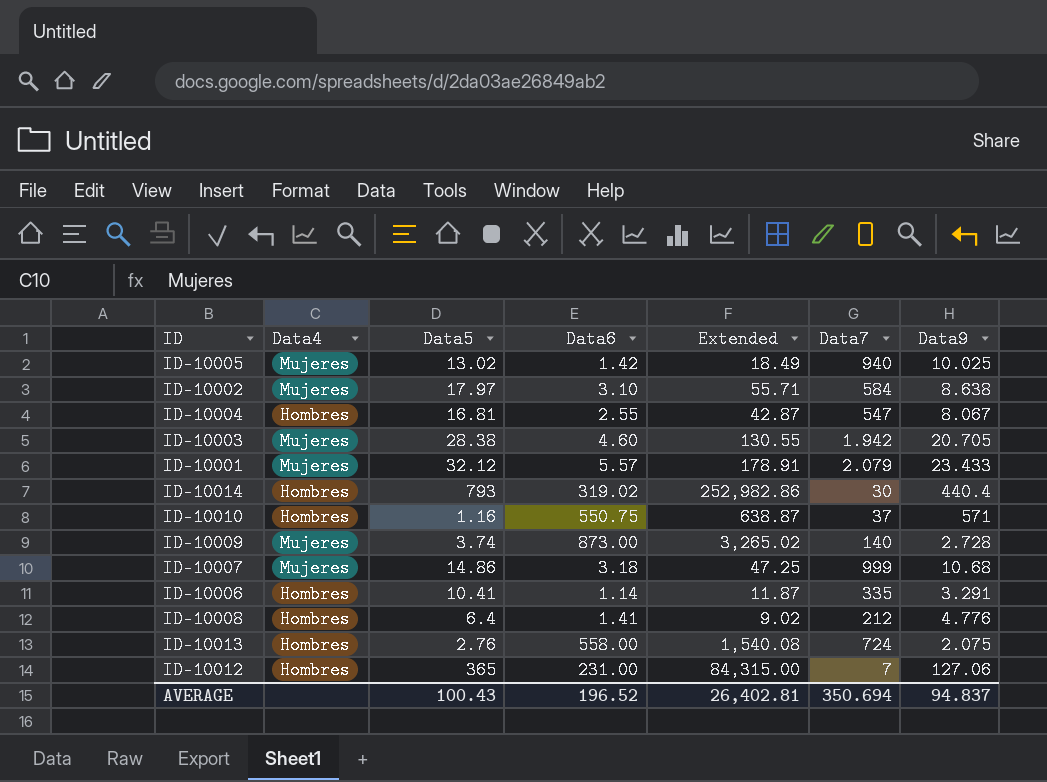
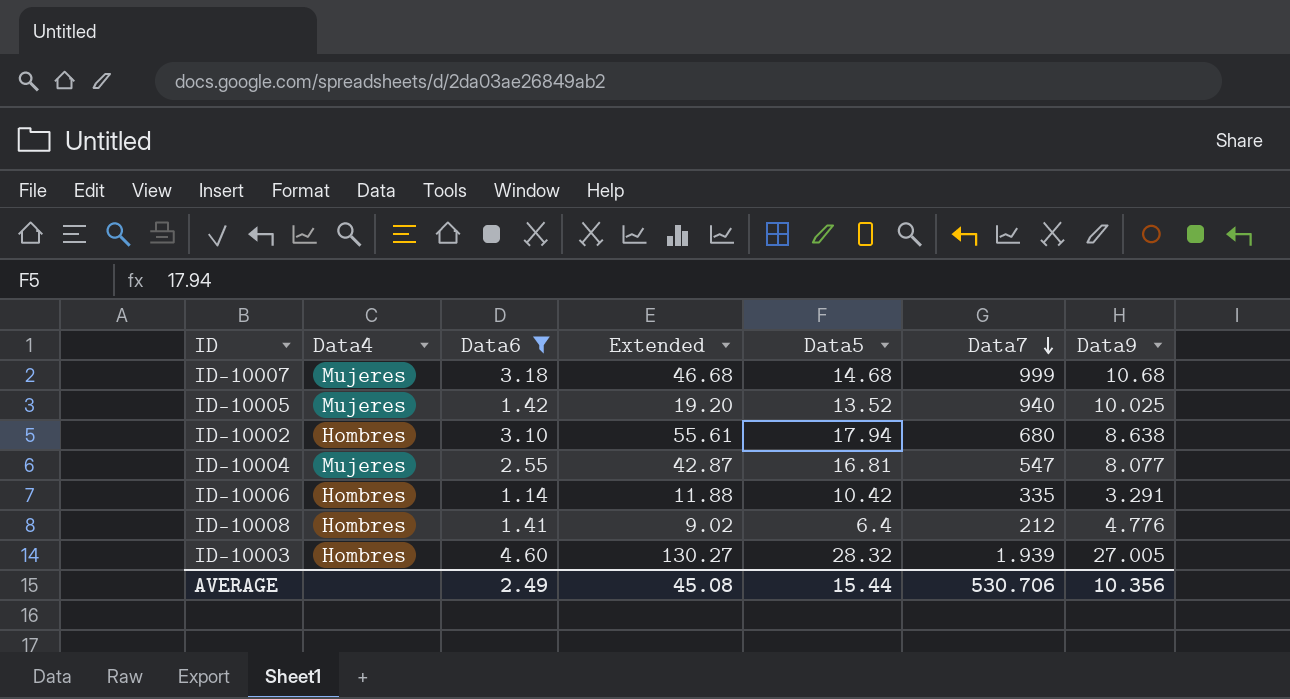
filter: none -> Data6 <= 4.60
row order: none -> Data7 descending
column Data5 | position: 3 -> 5
ID-10007 | Extended: 47.25 -> 46.68
ID-10007 | Data5: 14.86 -> 14.68
ID-10005 | Extended: 18.49 -> 19.20
ID-10005 | Data5: 13.02 -> 13.52
ID-10002 | Data4: Mujeres -> Hombres
ID-10002 | Extended: 55.71 -> 55.61
ID-10002 | Data5: 17.97 -> 17.94
ID-10002 | Data7: 584 -> 680
ID-10004 | Data4: Hombres -> Mujeres
ID-10004 | Data9: 8.067 -> 8.077
ID-10006 | Extended: 11.87 -> 11.88
ID-10006 | Data5: 10.41 -> 10.42
ID-10003 | Data4: Mujeres -> Hombres
ID-10003 | Extended: 130.55 -> 130.27
ID-10003 | Data5: 28.38 -> 28.32
ID-10003 | Data7: 1.942 -> 1.939
ID-10003 | Data9: 20.705 -> 27.005
AVERAGE | Data6: 196.52 -> 2.49
AVERAGE | Extended: 26,402.81 -> 45.08
AVERAGE | Data5: 100.43 -> 15.44
AVERAGE | Data7: 350.694 -> 530.706
AVERAGE | Data9: 94.837 -> 10.356

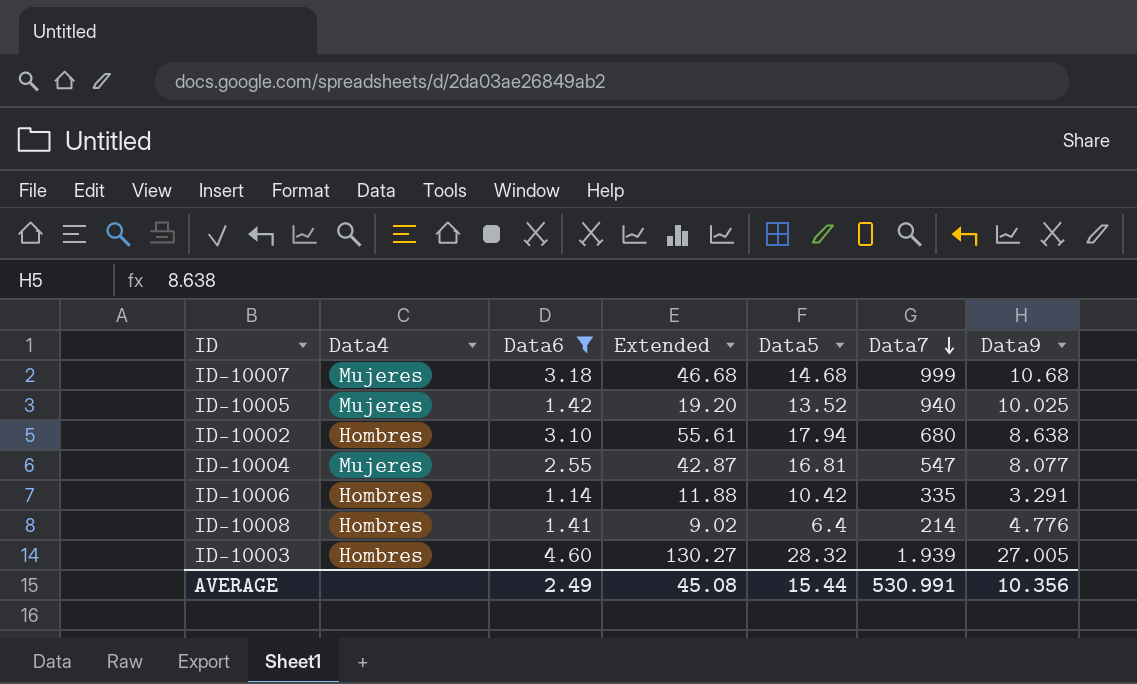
ID-10008 | Data7: 212 -> 214
AVERAGE | Data7: 530.706 -> 530.991

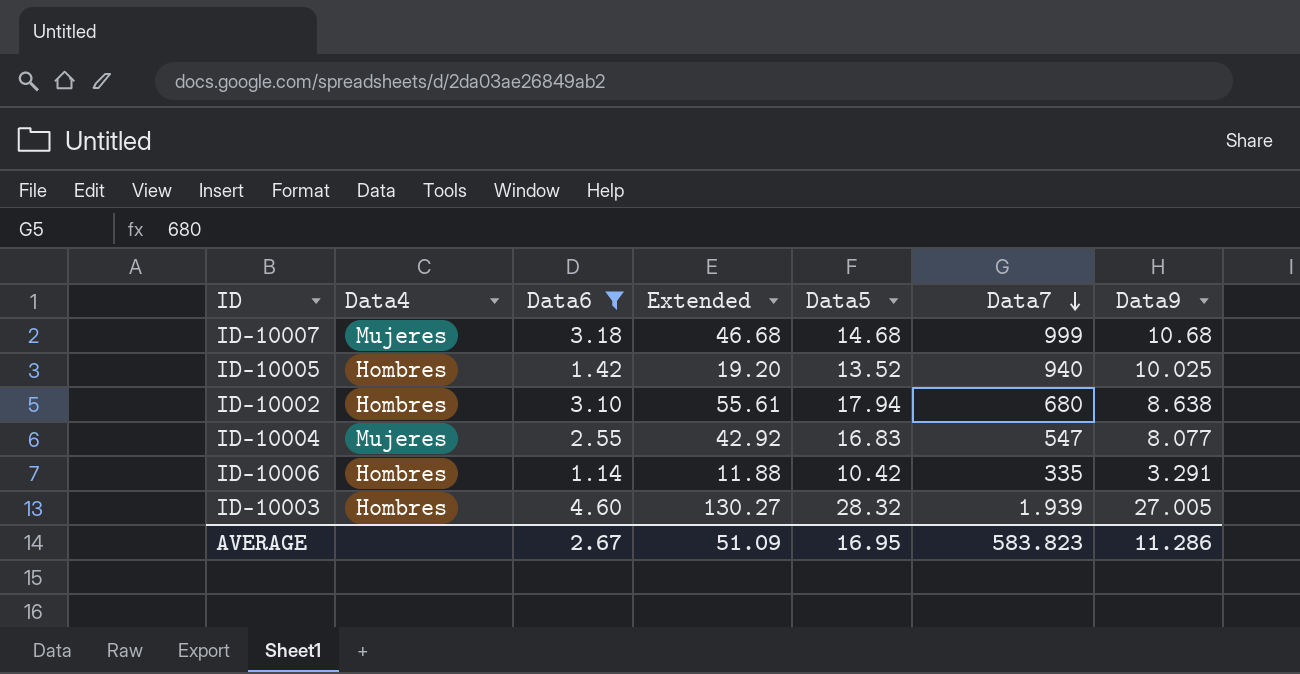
row ID-10008: Hombres | 1.41 | 9.02 | 6.4 | 214 | 4.776 -> none
ID-10005 | Data4: Mujeres -> Hombres
ID-10004 | Extended: 42.87 -> 42.92
ID-10004 | Data5: 16.81 -> 16.83
AVERAGE | Data6: 2.49 -> 2.67
AVERAGE | Extended: 45.08 -> 51.09
AVERAGE | Data5: 15.44 -> 16.95
AVERAGE | Data7: 530.991 -> 583.823
AVERAGE | Data9: 10.356 -> 11.286

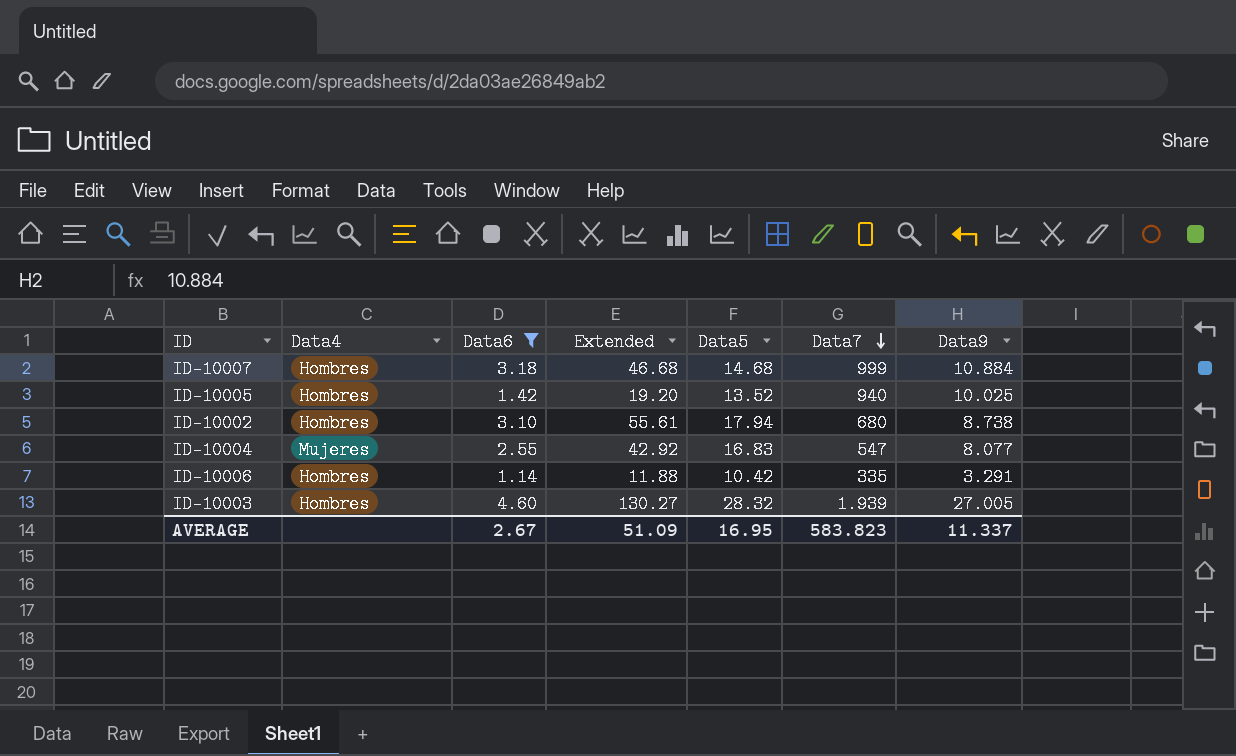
ID-10007 | Data4: Mujeres -> Hombres
ID-10007 | Data9: 10.68 -> 10.884
ID-10002 | Data9: 8.638 -> 8.738
AVERAGE | Data9: 11.286 -> 11.337

